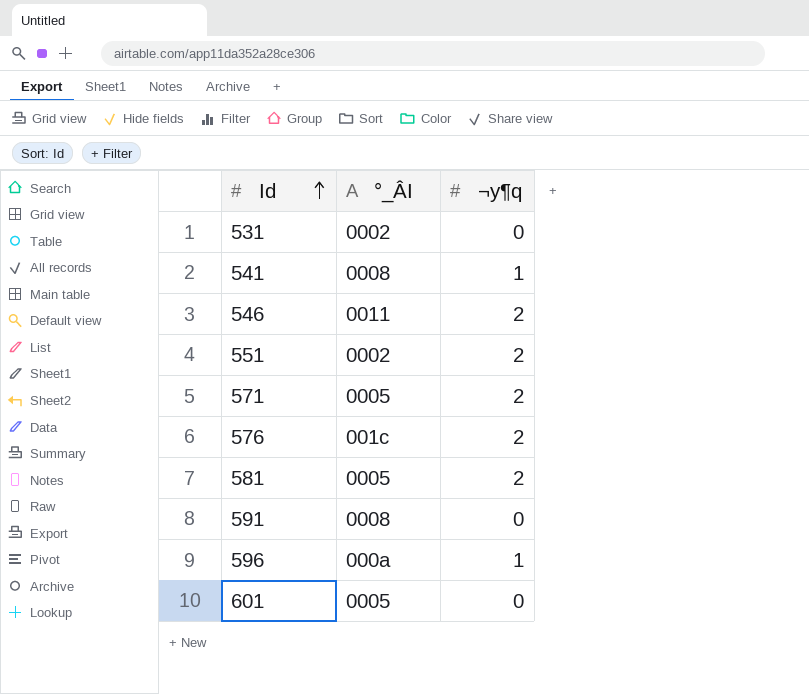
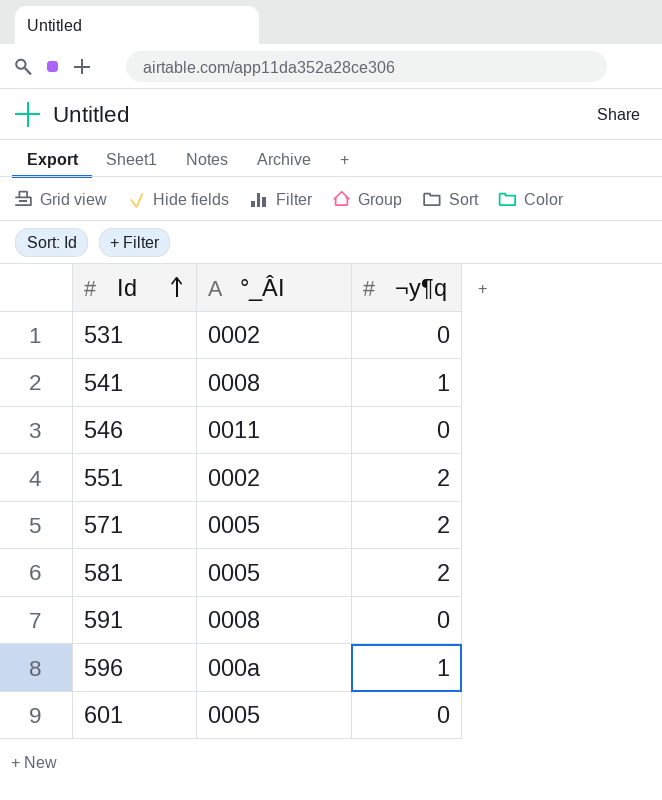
row 576: 001c | 2 -> none
546 | ¬y¶q: 2 -> 0

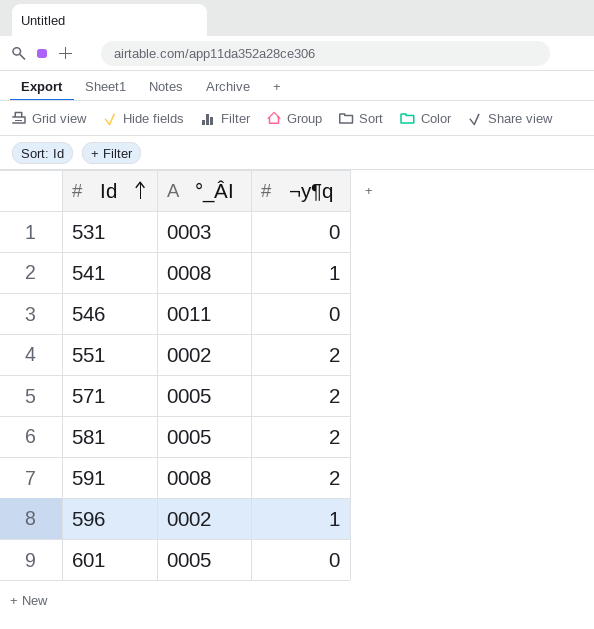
531 | °_ÂI: 0002 -> 0003
591 | ¬y¶q: 0 -> 2
596 | °_ÂI: 000a -> 0002

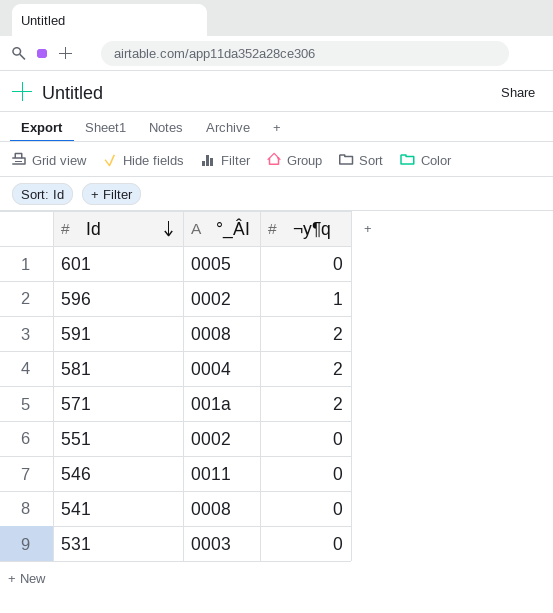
row order: Id ascending -> Id descending
581 | °_ÂI: 0005 -> 0004
571 | °_ÂI: 0005 -> 001a
551 | ¬y¶q: 2 -> 0
541 | ¬y¶q: 1 -> 0

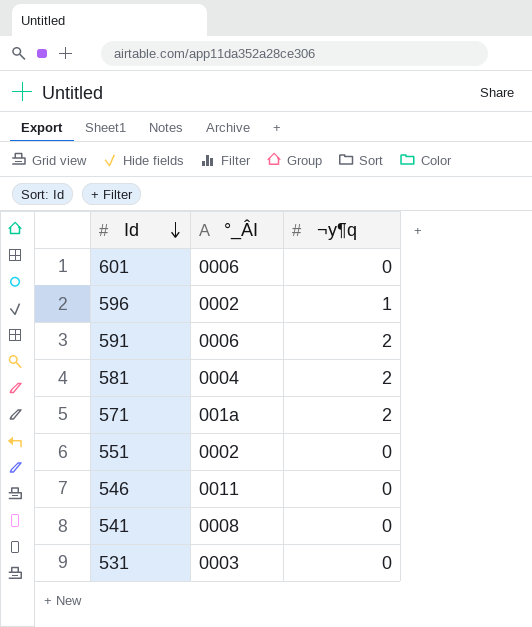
601 | °_ÂI: 0005 -> 0006
591 | °_ÂI: 0008 -> 0006

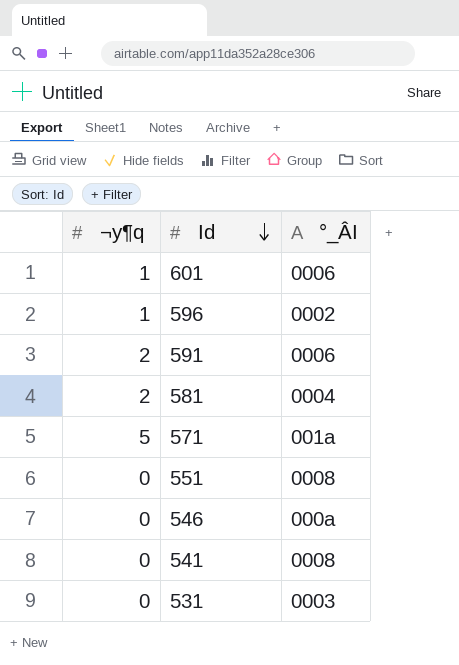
column ¬y¶q | position: 3 -> 1
601 | ¬y¶q: 0 -> 1
571 | ¬y¶q: 2 -> 5
551 | °_ÂI: 0002 -> 0008
546 | °_ÂI: 0011 -> 000a

